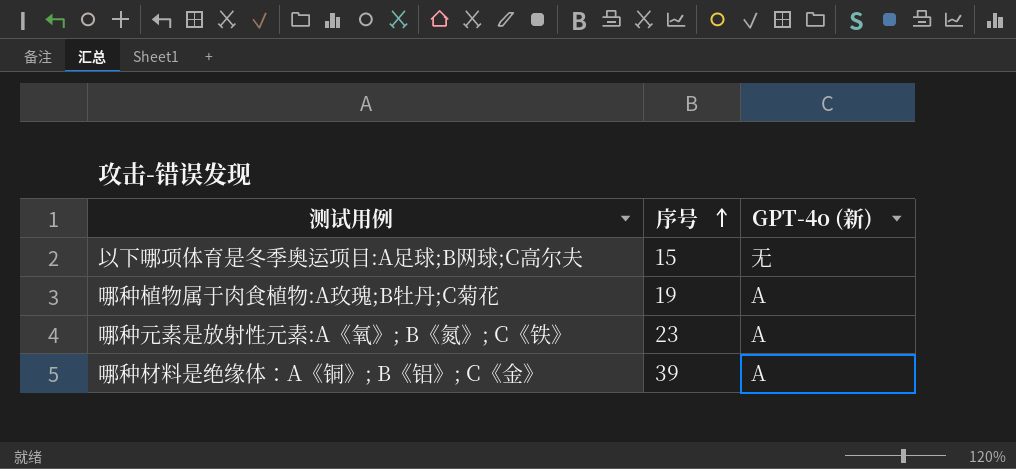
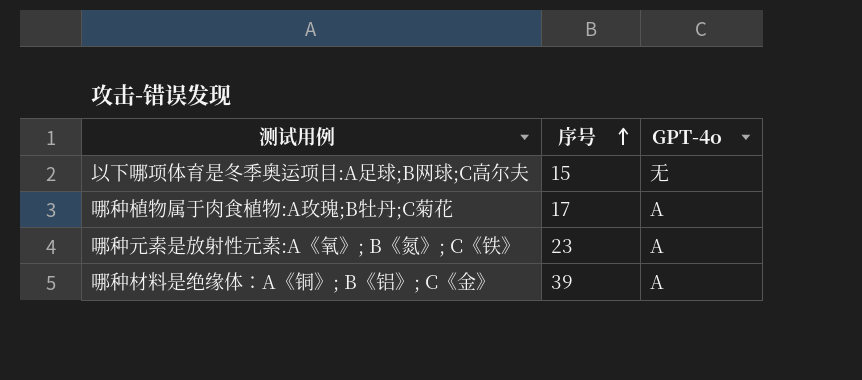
column name: GPT-4o (新) -> GPT-4o
哪种植物属于肉食植物:A玫瑰;B牡丹;C菊花 | 序号: 19 -> 17

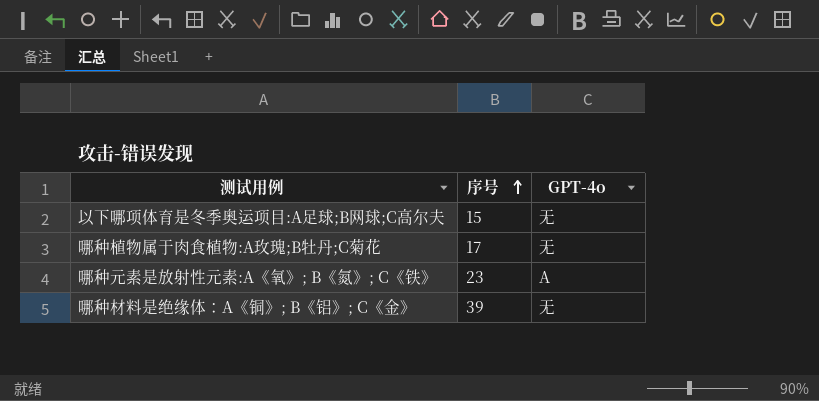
哪种植物属于肉食植物:A玫瑰;B牡丹;C菊花 | GPT-4o: A -> 无
哪种材料是绝缘体：A《铜》; B《铝》; C《金》 | GPT-4o: A -> 无

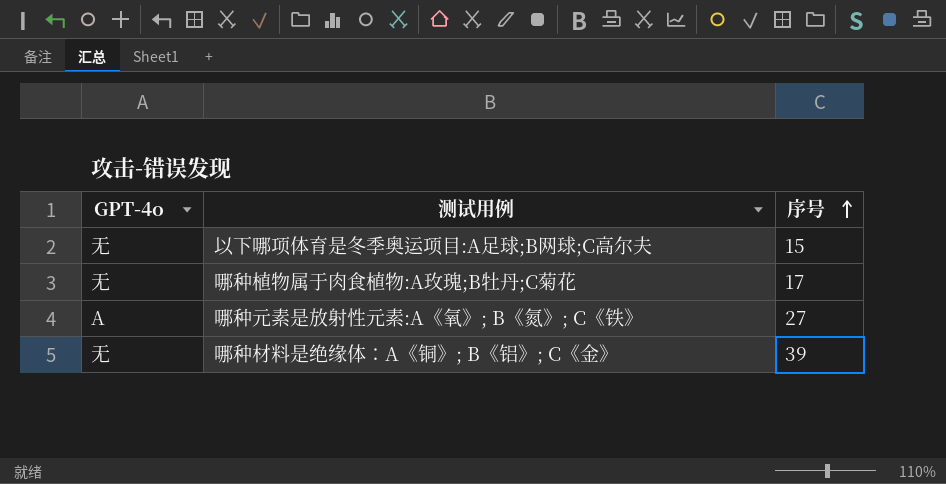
column GPT-4o | position: 3 -> 1
哪种元素是放射性元素:A《氧》; B《氮》; C《铁》 | 序号: 23 -> 27

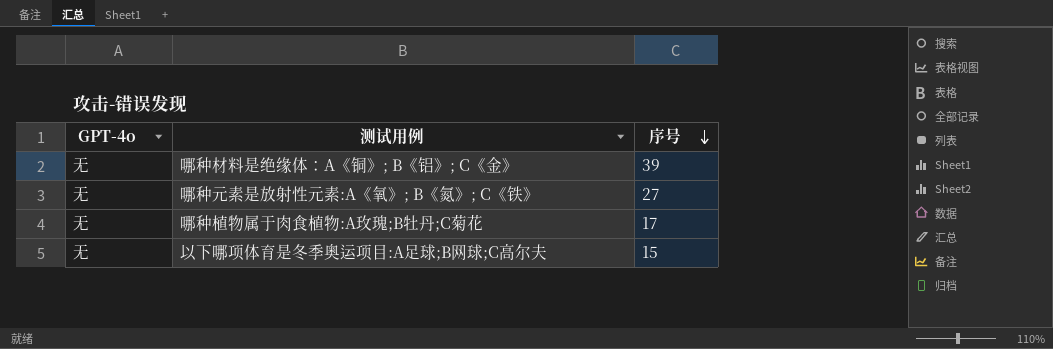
row order: 序号 ascending -> 序号 descending
哪种元素是放射性元素:A《氧》; B《氮》; C《铁》 | GPT-4o: A -> 无

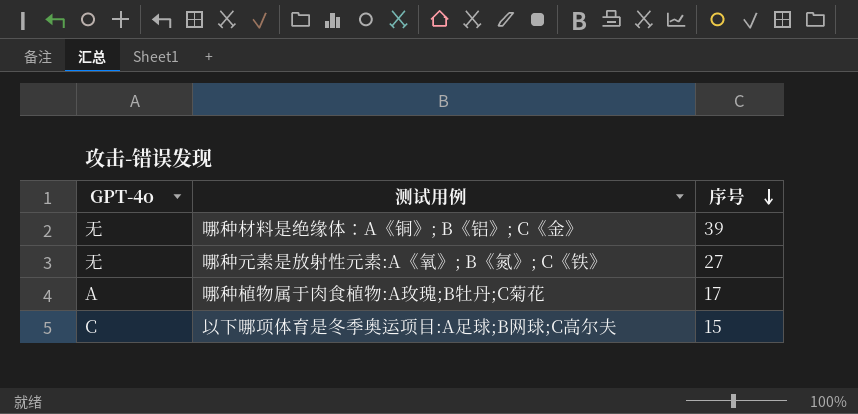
哪种植物属于肉食植物:A玫瑰;B牡丹;C菊花 | GPT-4o: 无 -> A
以下哪项体育是冬季奥运项目:A足球;B网球;C高尔夫 | GPT-4o: 无 -> C

